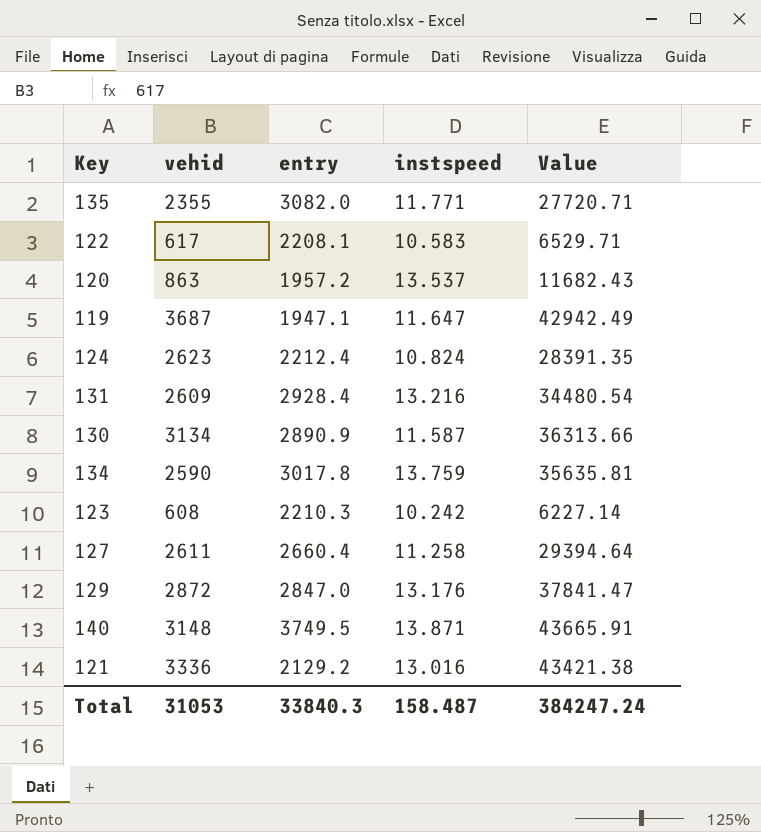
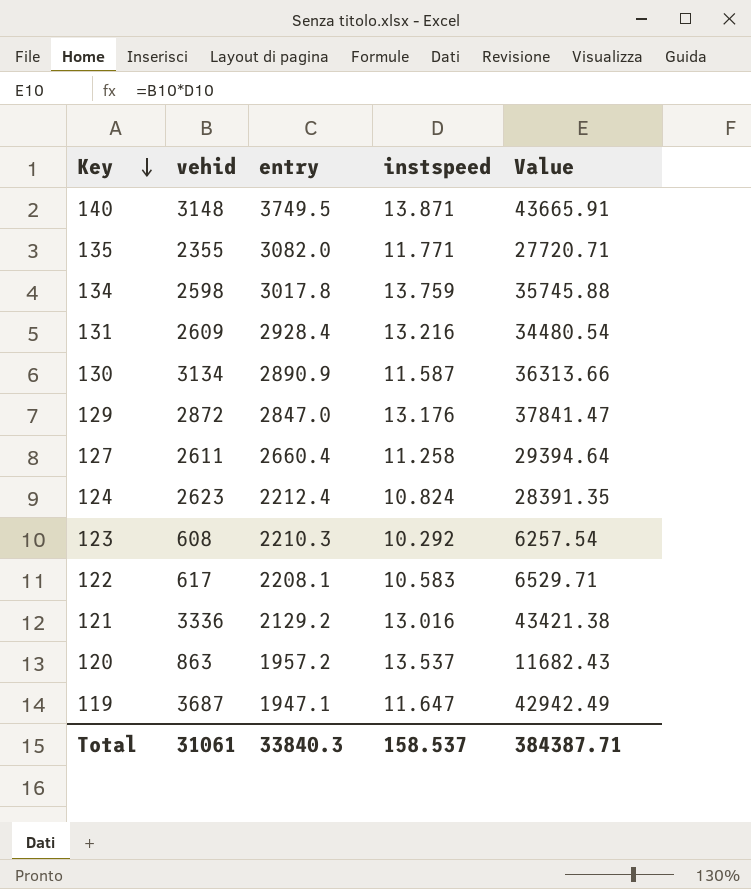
row order: none -> Key descending
134 | vehid: 2590 -> 2598
134 | Value: 35635.81 -> 35745.88
123 | instspeed: 10.242 -> 10.292
123 | Value: 6227.14 -> 6257.54
Total | vehid: 31053 -> 31061
Total | instspeed: 158.487 -> 158.537
Total | Value: 384247.24 -> 384387.71

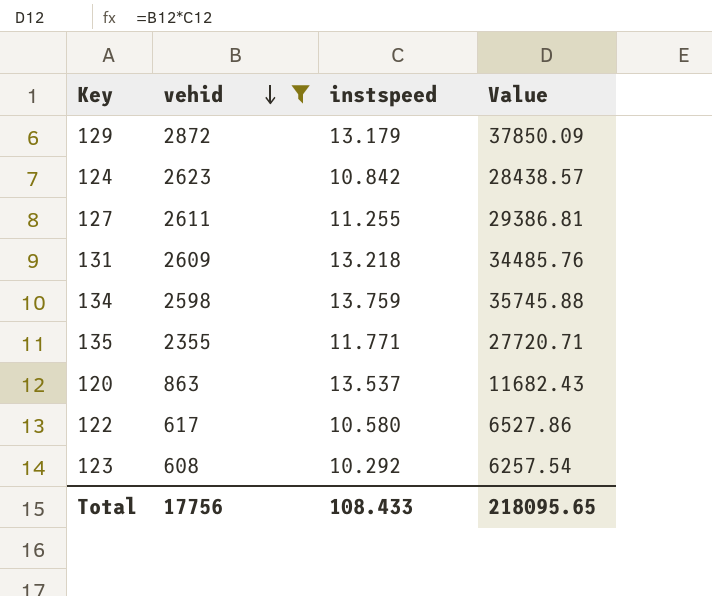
filter: none -> vehid <= 2872
row order: Key descending -> vehid descending
column entry | position: 3 -> none
129 | instspeed: 13.176 -> 13.179
129 | Value: 37841.47 -> 37850.09
124 | instspeed: 10.824 -> 10.842
124 | Value: 28391.35 -> 28438.57
127 | instspeed: 11.258 -> 11.255
127 | Value: 29394.64 -> 29386.81
131 | instspeed: 13.216 -> 13.218
131 | Value: 34480.54 -> 34485.76
122 | instspeed: 10.583 -> 10.580
122 | Value: 6529.71 -> 6527.86
Total | vehid: 31061 -> 17756
Total | instspeed: 158.537 -> 108.433
Total | Value: 384387.71 -> 218095.65

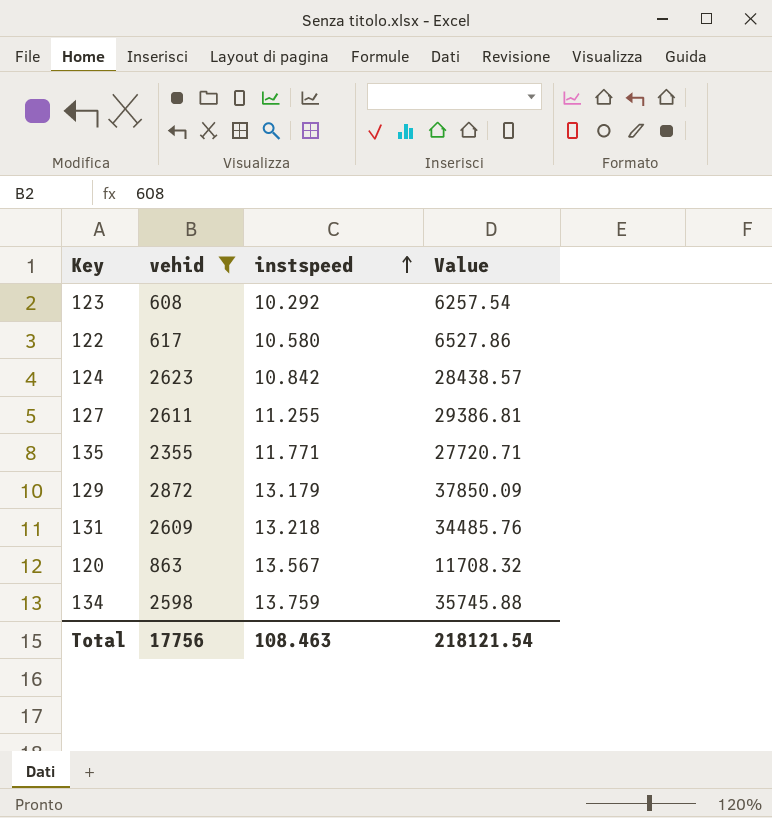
row order: vehid descending -> instspeed ascending
120 | instspeed: 13.537 -> 13.567
120 | Value: 11682.43 -> 11708.32
Total | instspeed: 108.433 -> 108.463
Total | Value: 218095.65 -> 218121.54

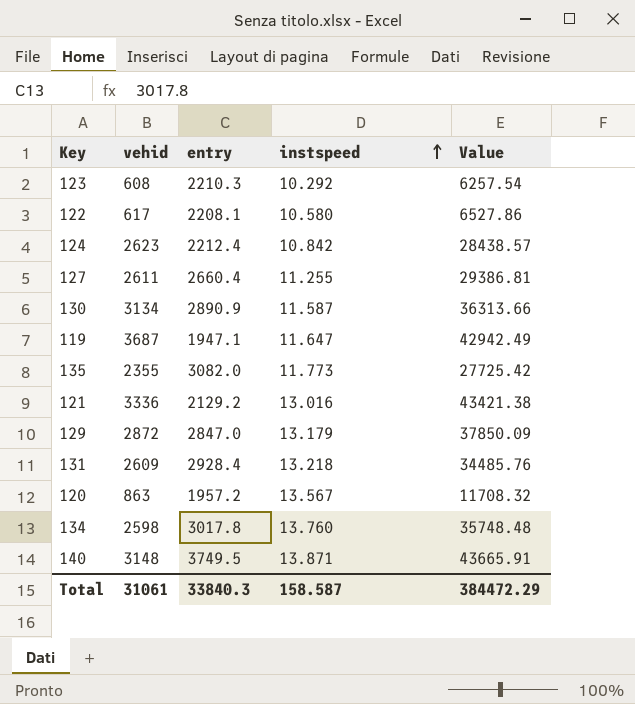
filter: vehid <= 2872 -> none
column entry | position: none -> 3
135 | instspeed: 11.771 -> 11.773
135 | Value: 27720.71 -> 27725.42
134 | instspeed: 13.759 -> 13.760
134 | Value: 35745.88 -> 35748.48
Total | vehid: 17756 -> 31061
Total | instspeed: 108.463 -> 158.587
Total | Value: 218121.54 -> 384472.29

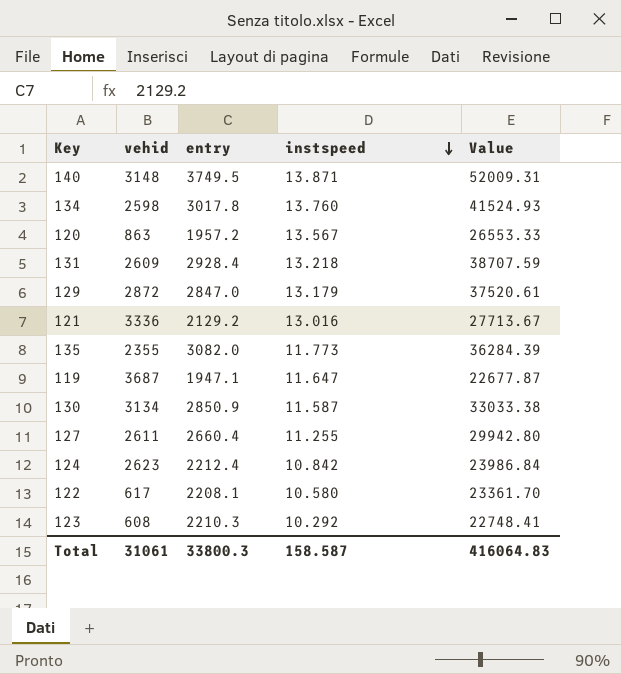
row order: instspeed ascending -> instspeed descending
column Value | formula: [vehid] * [instspeed] -> [entry] * [instspeed]
130 | entry: 2890.9 -> 2850.9
Total | entry: 33840.3 -> 33800.3
Total | Value: 384472.29 -> 416064.83

